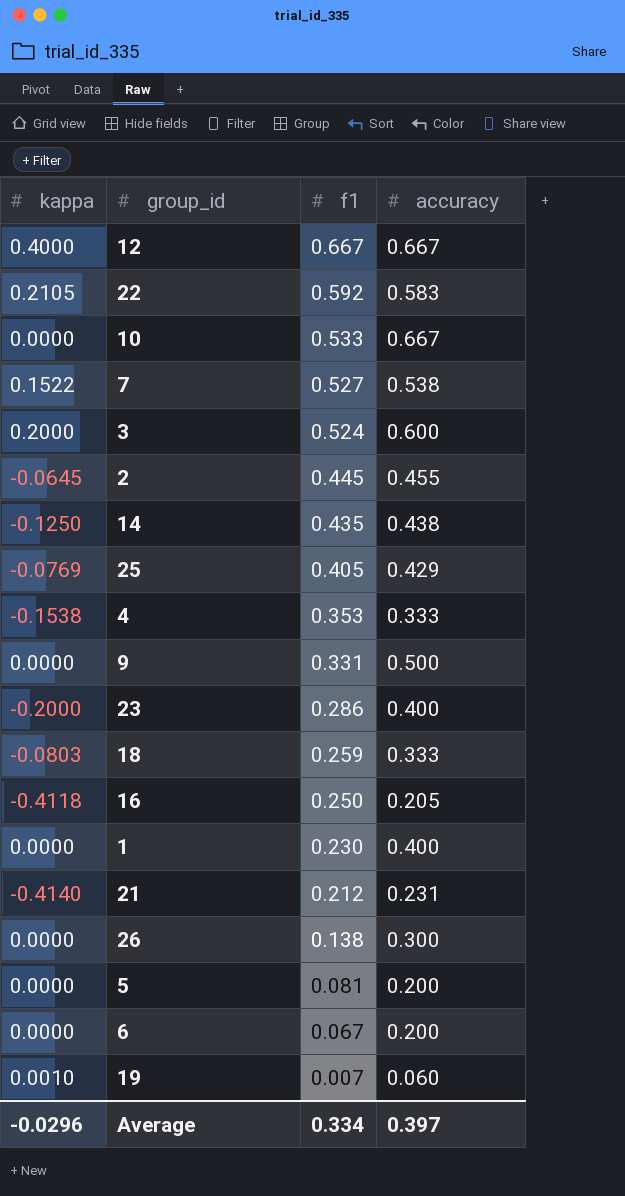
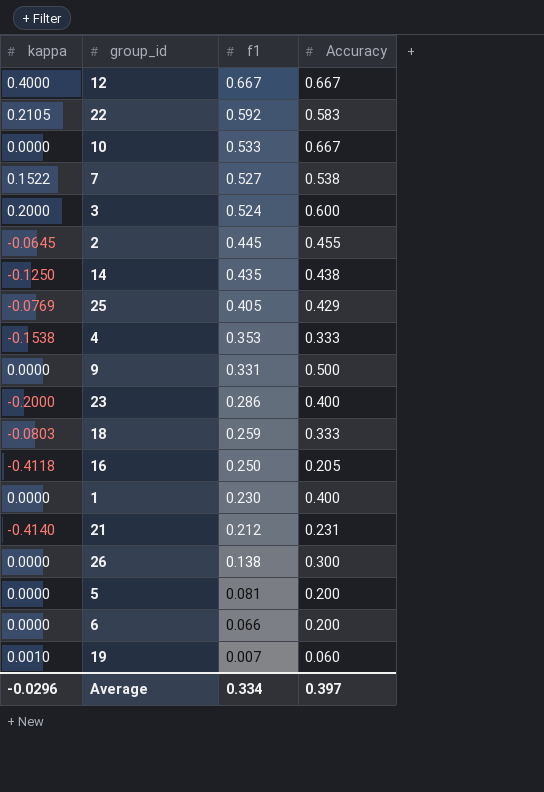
column name: accuracy -> Accuracy
6 | f1: 0.067 -> 0.066

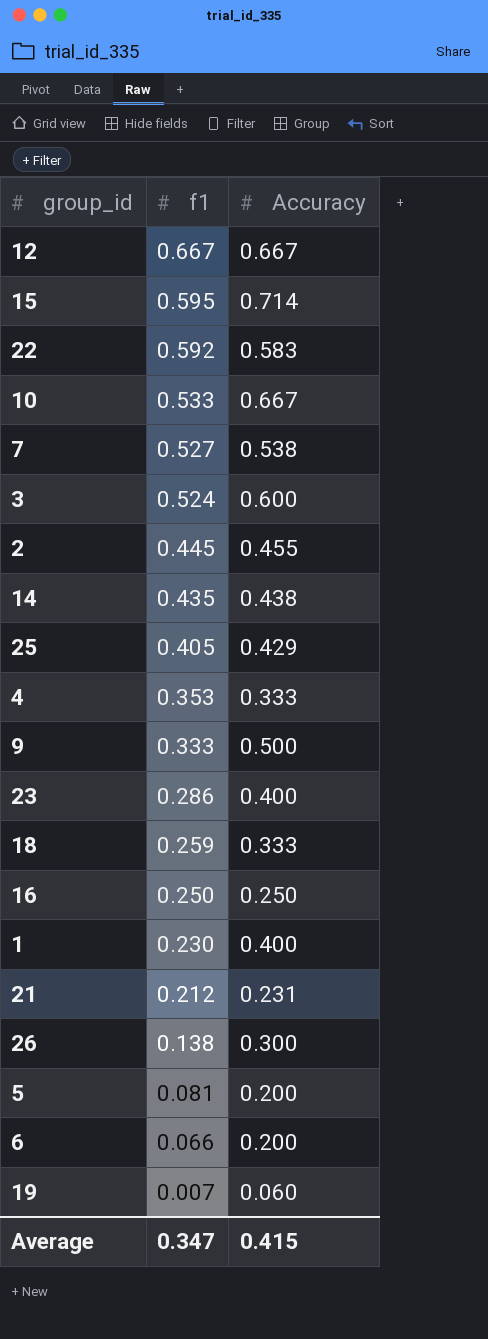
column kappa | position: 1 -> none
row 15: none -> 0.595 | 0.714
9 | f1: 0.331 -> 0.333
16 | Accuracy: 0.205 -> 0.250
Average | f1: 0.334 -> 0.347
Average | Accuracy: 0.397 -> 0.415

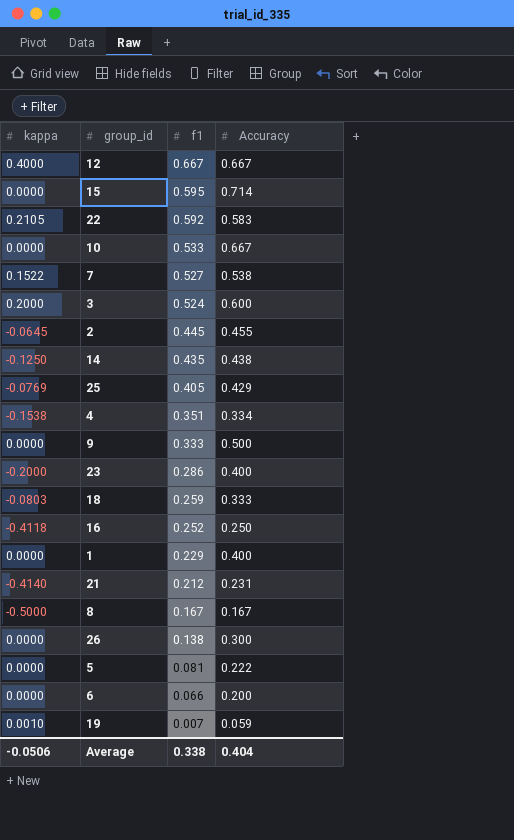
column kappa | position: none -> 1
4 | f1: 0.353 -> 0.351
4 | Accuracy: 0.333 -> 0.334
16 | f1: 0.250 -> 0.252
1 | f1: 0.230 -> 0.229
row 8: none -> -0.5000 | 0.167 | 0.167
5 | Accuracy: 0.200 -> 0.222
19 | Accuracy: 0.060 -> 0.059
Average | f1: 0.347 -> 0.338
Average | Accuracy: 0.415 -> 0.404

